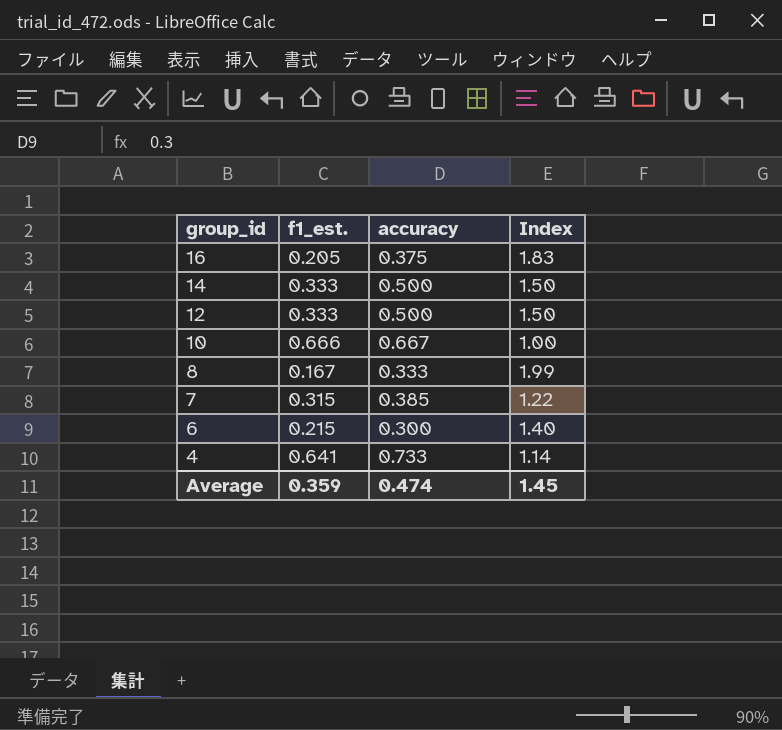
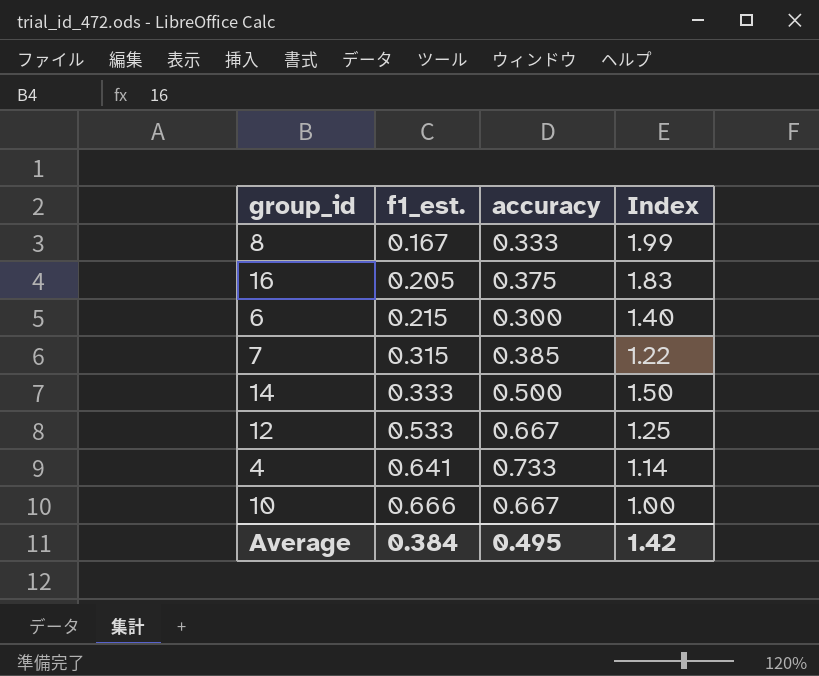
row order: group_id descending -> f1_est. ascending
12 | f1_est.: 0.333 -> 0.533
12 | accuracy: 0.500 -> 0.667
12 | Index: 1.50 -> 1.25
Average | f1_est.: 0.359 -> 0.384
Average | accuracy: 0.474 -> 0.495
Average | Index: 1.45 -> 1.42

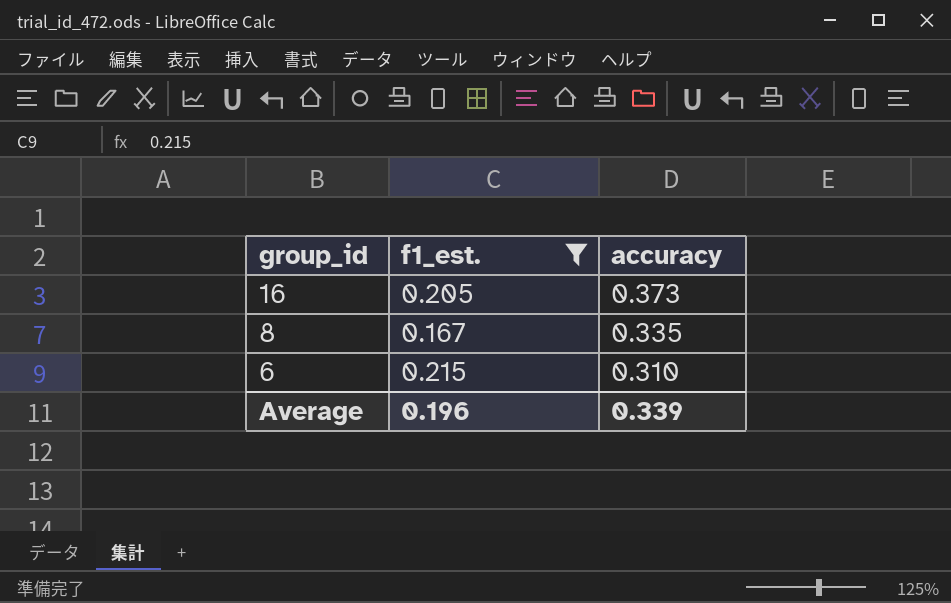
filter: none -> f1_est. <= 0.215
row order: f1_est. ascending -> group_id descending
column Index | formula: [accuracy] / [f1_est.] -> none
16 | accuracy: 0.375 -> 0.373
8 | accuracy: 0.333 -> 0.335
6 | accuracy: 0.300 -> 0.310
Average | f1_est.: 0.384 -> 0.196
Average | accuracy: 0.495 -> 0.339

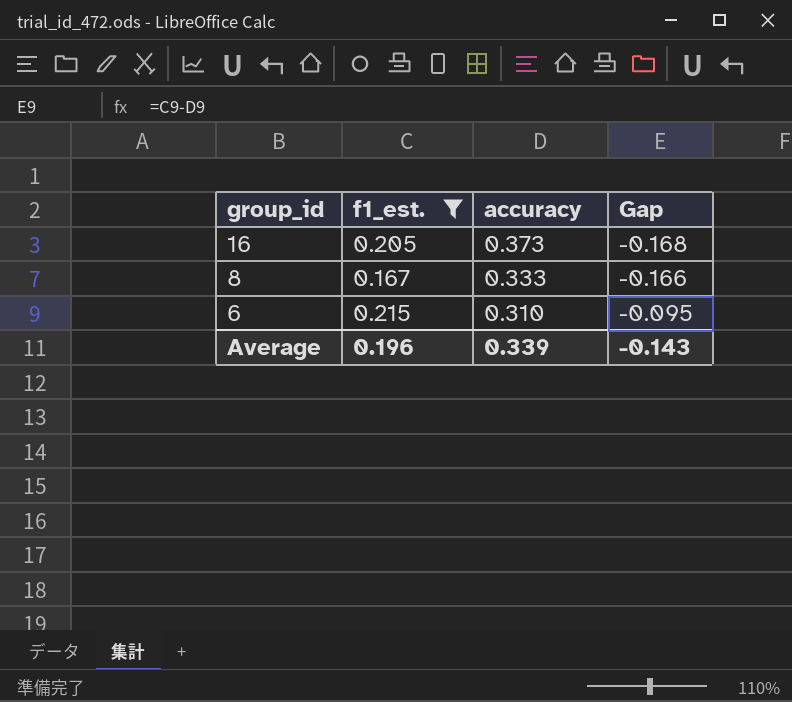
column Gap | formula: none -> [f1_est.] - [accuracy]
8 | accuracy: 0.335 -> 0.333

